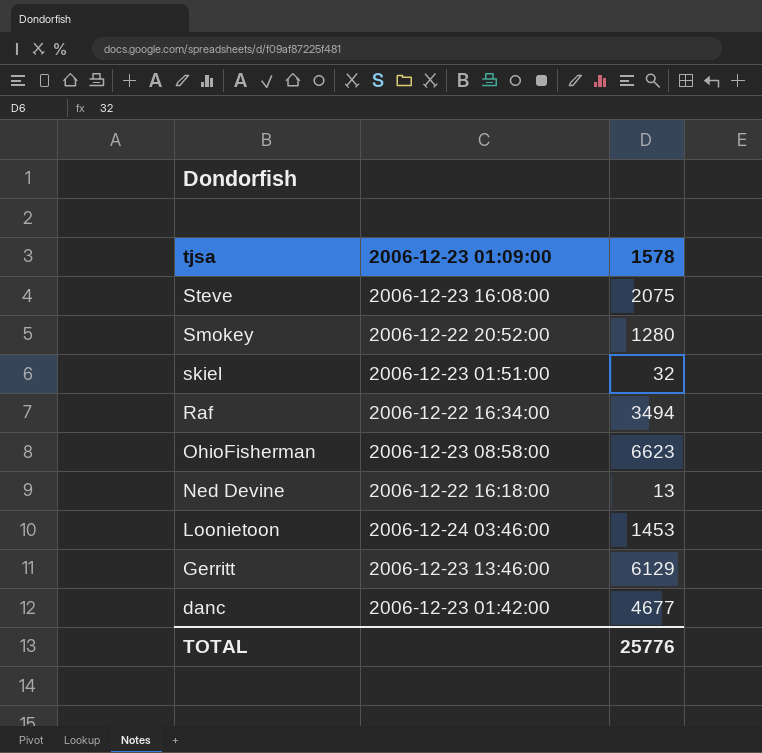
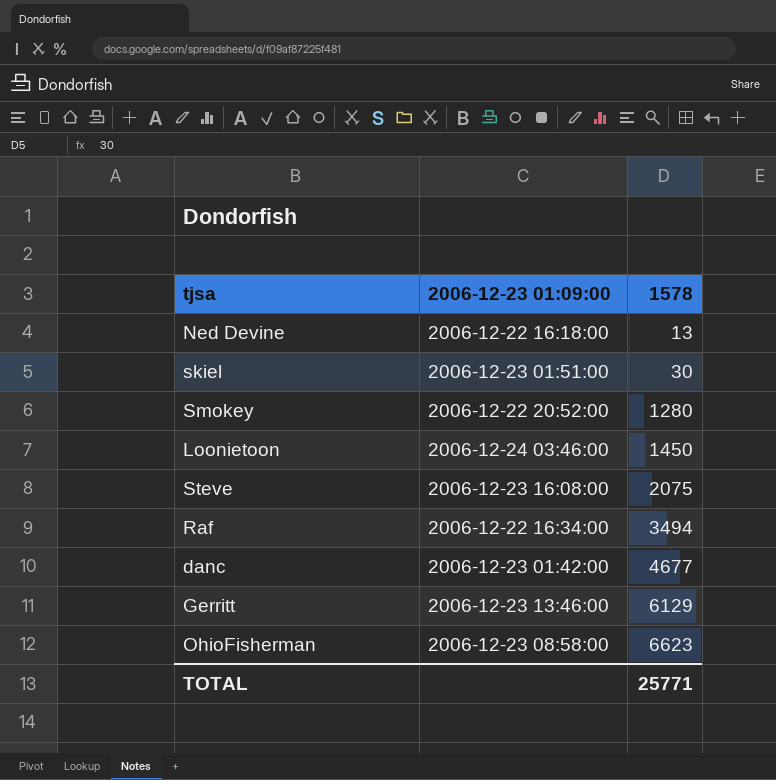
row order: tjsa descending -> 1578 ascending
skiel | 1578: 32 -> 30
Loonietoon | 1578: 1453 -> 1450
TOTAL | 1578: 25776 -> 25771

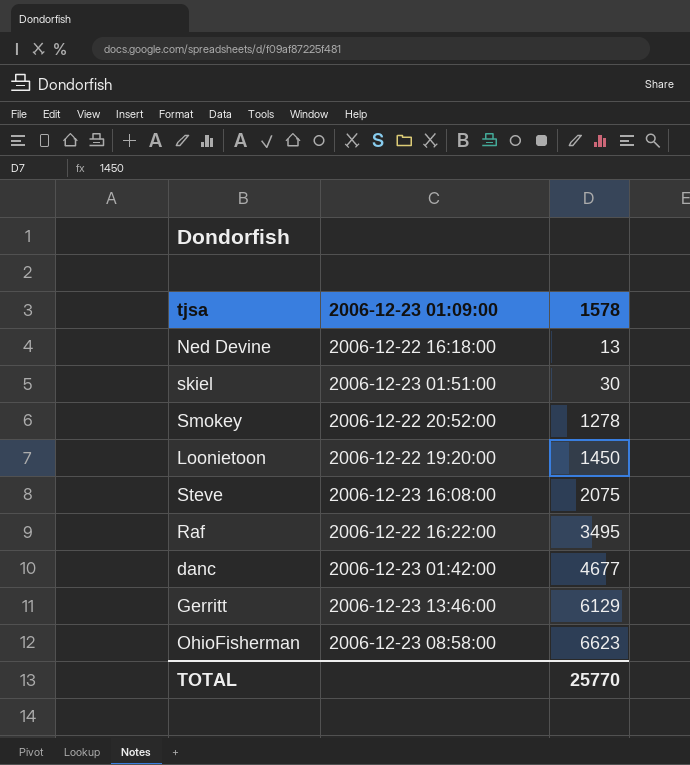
Smokey | 1578: 1280 -> 1278
Loonietoon | 2006-12-23 01:09:00: 2006-12-24 03:46:00 -> 2006-12-22 19:20:00
Raf | 2006-12-23 01:09:00: 2006-12-22 16:34:00 -> 2006-12-22 16:22:00
Raf | 1578: 3494 -> 3495
TOTAL | 1578: 25771 -> 25770

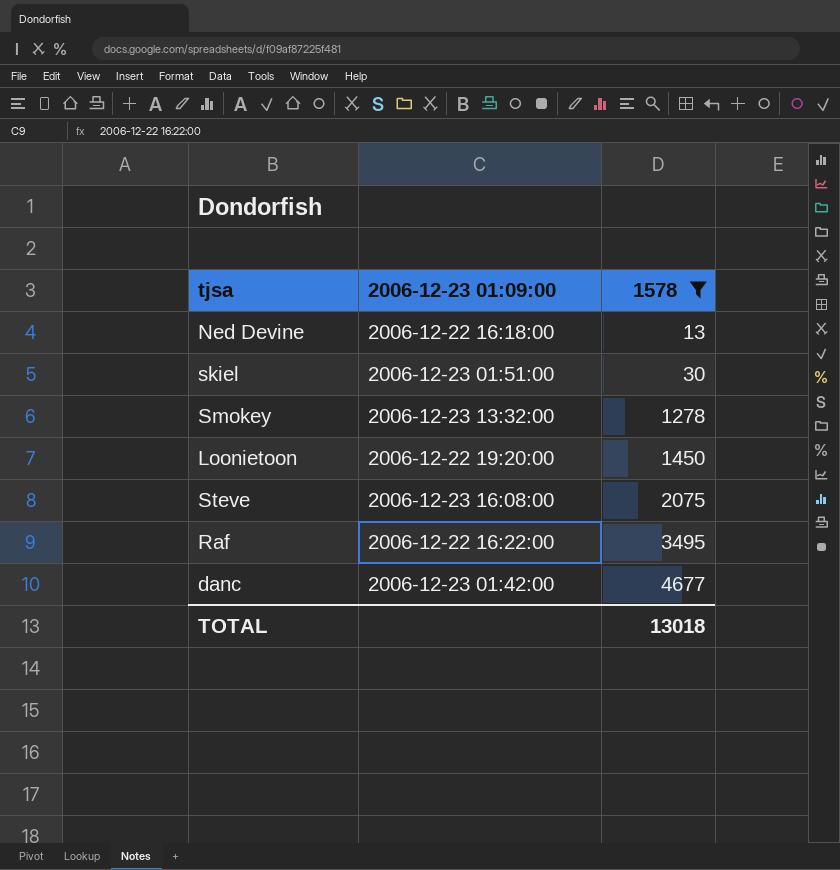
filter: none -> 1578 <= 4677
Smokey | 2006-12-23 01:09:00: 2006-12-22 20:52:00 -> 2006-12-23 13:32:00
TOTAL | 1578: 25770 -> 13018

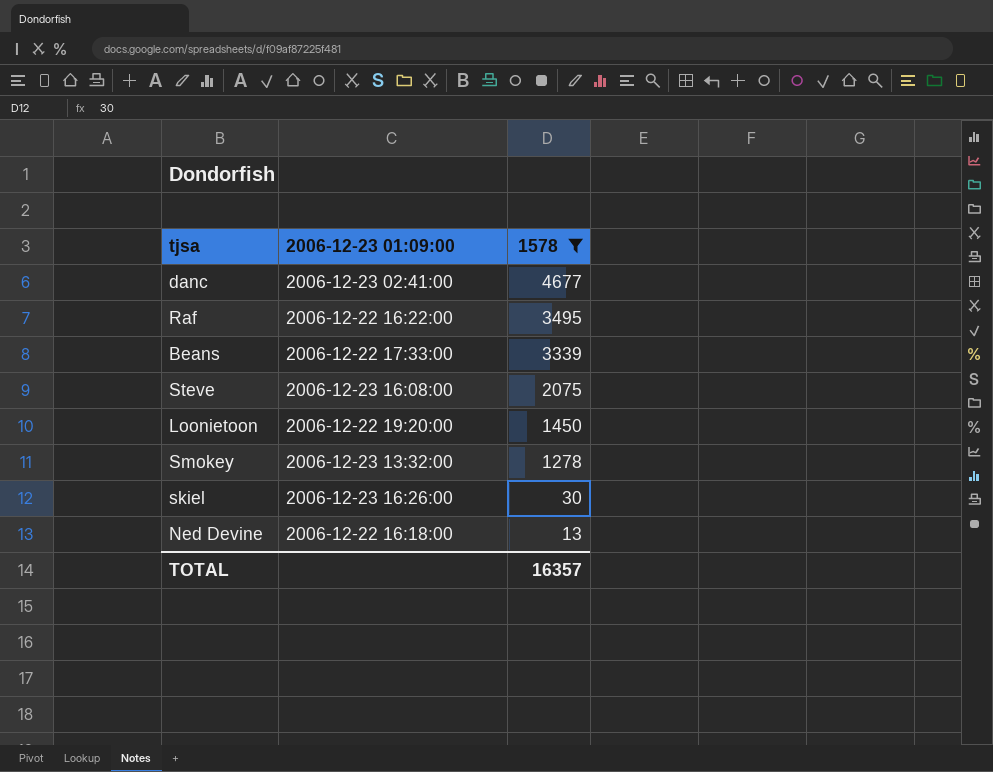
row order: 1578 ascending -> 1578 descending
danc | 2006-12-23 01:09:00: 2006-12-23 01:42:00 -> 2006-12-23 02:41:00
row Beans: none -> 2006-12-22 17:33:00 | 3339
skiel | 2006-12-23 01:09:00: 2006-12-23 01:51:00 -> 2006-12-23 16:26:00
TOTAL | 1578: 13018 -> 16357

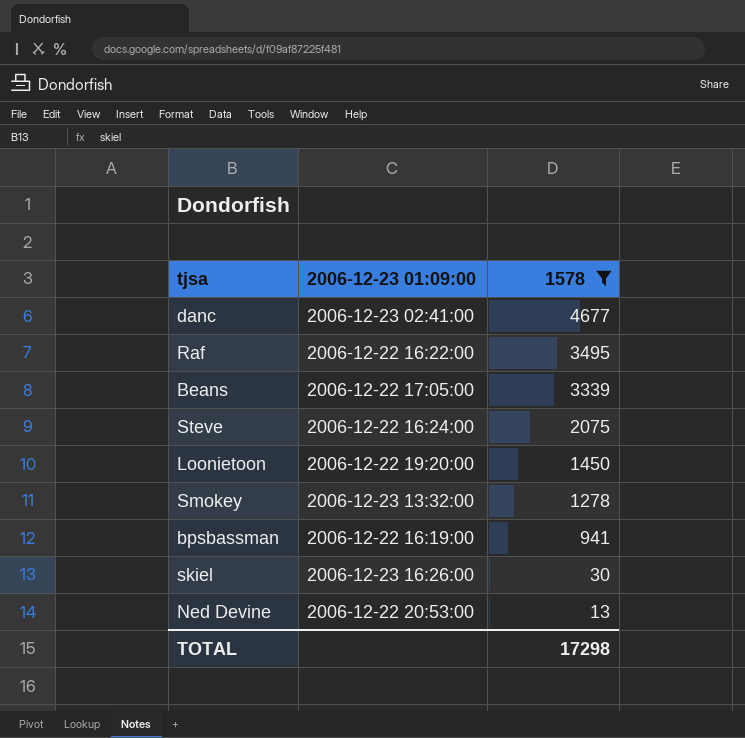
Beans | 2006-12-23 01:09:00: 2006-12-22 17:33:00 -> 2006-12-22 17:05:00
Steve | 2006-12-23 01:09:00: 2006-12-23 16:08:00 -> 2006-12-22 16:24:00
row bpsbassman: none -> 2006-12-22 16:19:00 | 941
Ned Devine | 2006-12-23 01:09:00: 2006-12-22 16:18:00 -> 2006-12-22 20:53:00
TOTAL | 1578: 16357 -> 17298

